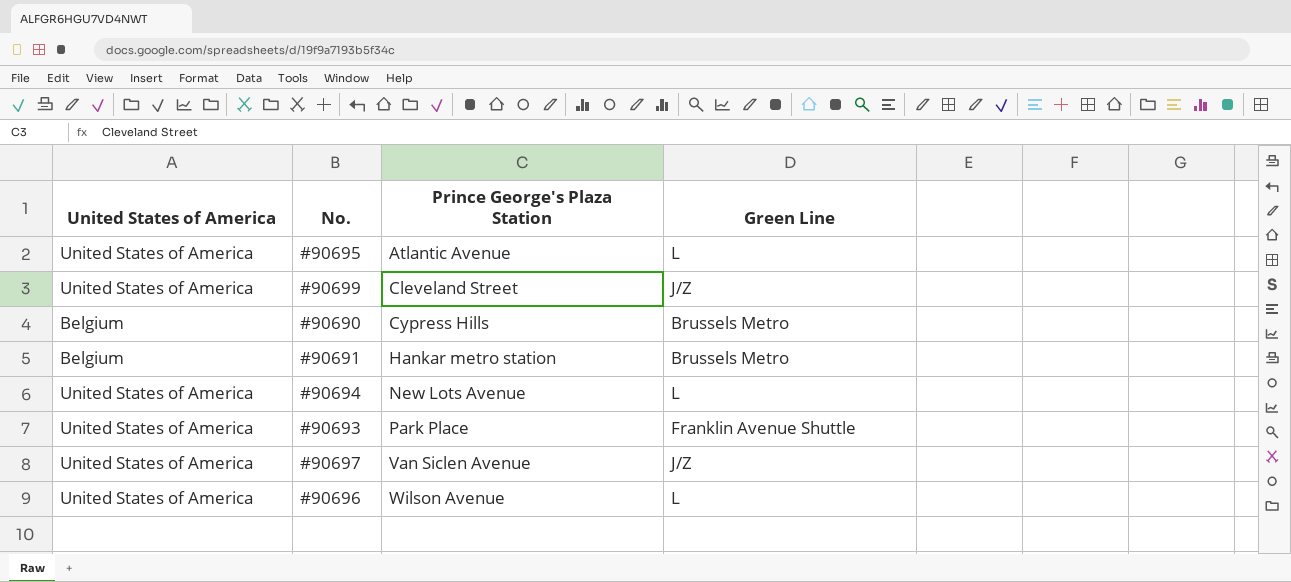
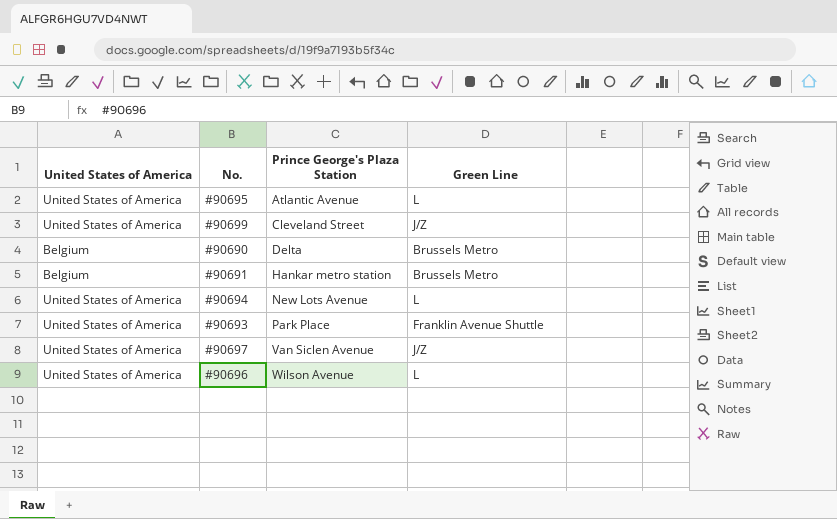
#90690 | Prince George's Plaza Station: Cypress Hills -> Delta

